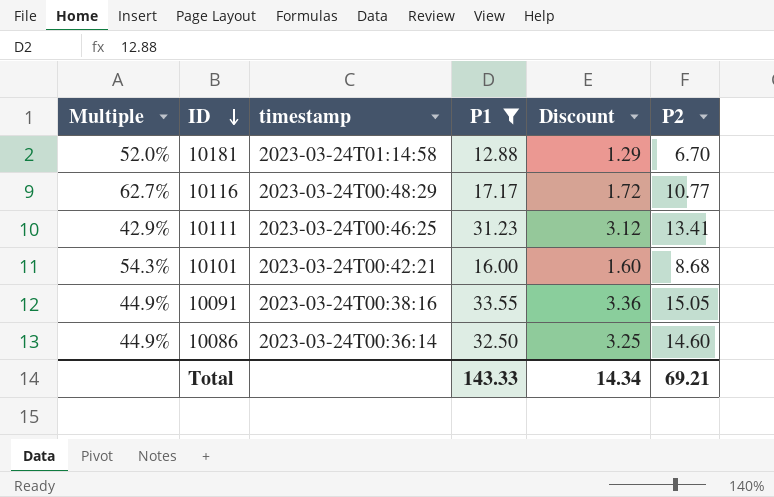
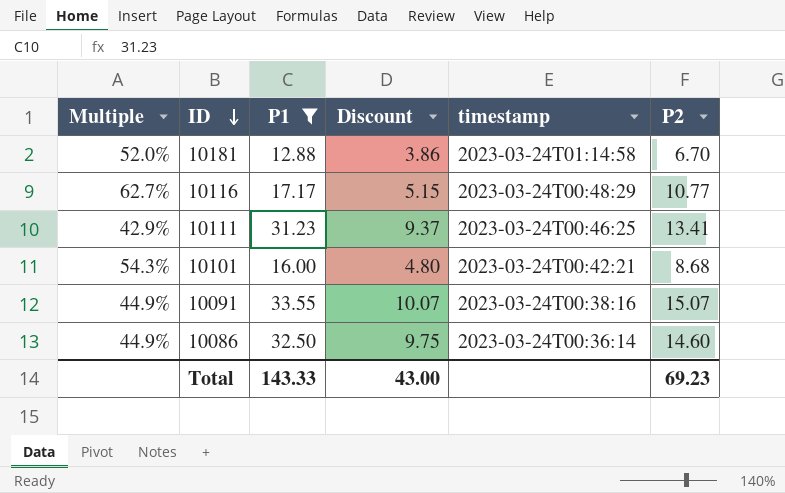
column Discount | formula: [P1] * 0.1 -> [P1] * 0.3
column timestamp | position: 3 -> 5
10091 | P2: 15.05 -> 15.07
Total | Discount: 14.34 -> 43.00
Total | P2: 69.21 -> 69.23

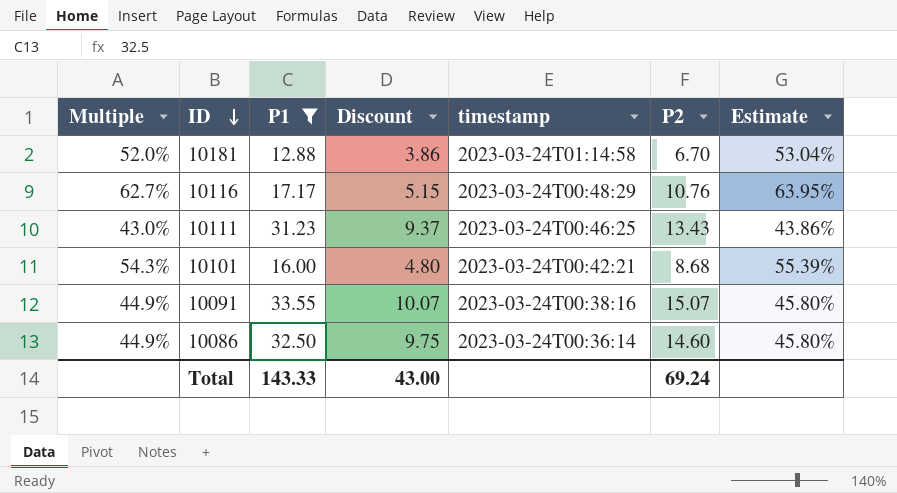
column Estimate | formula: none -> [Multiple] * 1.02
10116 | P2: 10.77 -> 10.76
10111 | Multiple: 42.9% -> 43.0%
10111 | P2: 13.41 -> 13.43
Total | P2: 69.23 -> 69.24

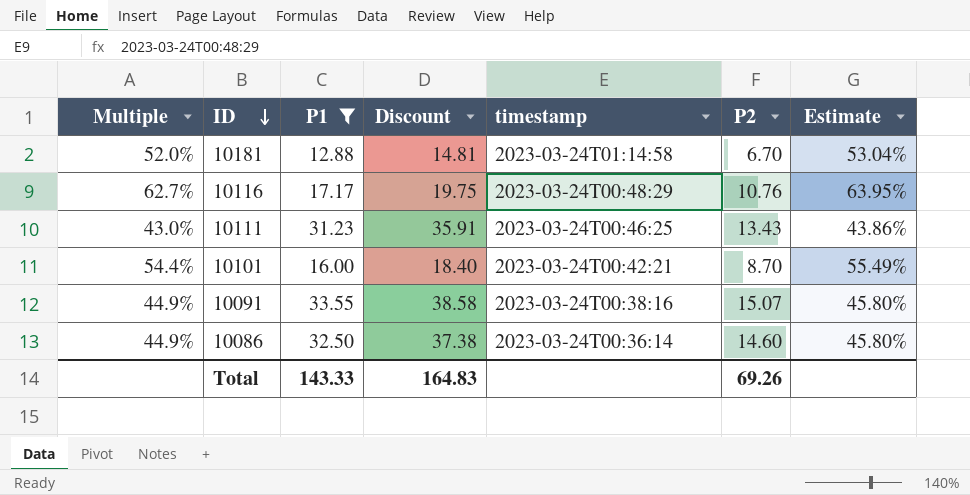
column Discount | formula: [P1] * 0.3 -> [P1] * 1.15
10101 | Multiple: 54.3% -> 54.4%
10101 | P2: 8.68 -> 8.70
10101 | Estimate: 55.39% -> 55.49%
Total | Discount: 43.00 -> 164.83
Total | P2: 69.24 -> 69.26

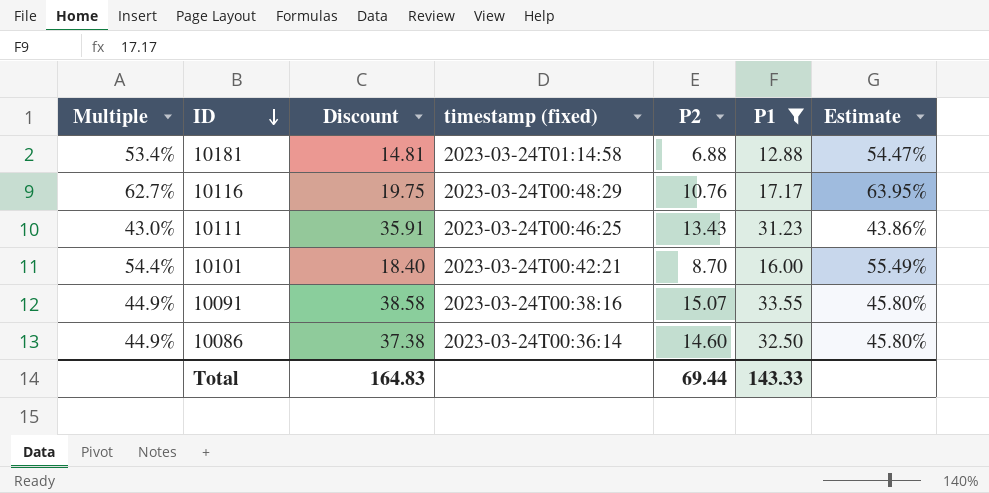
column name: timestamp -> timestamp (fixed)
column P1 | position: 3 -> 6
10181 | Multiple: 52.0% -> 53.4%
10181 | P2: 6.70 -> 6.88
10181 | Estimate: 53.04% -> 54.47%
Total | P2: 69.26 -> 69.44

